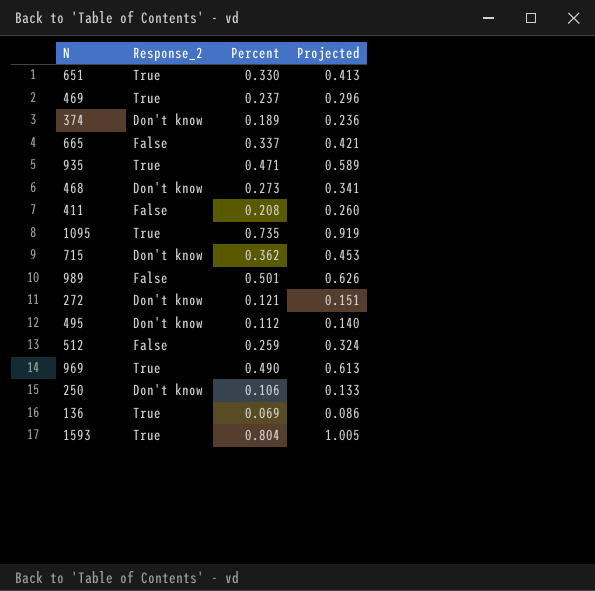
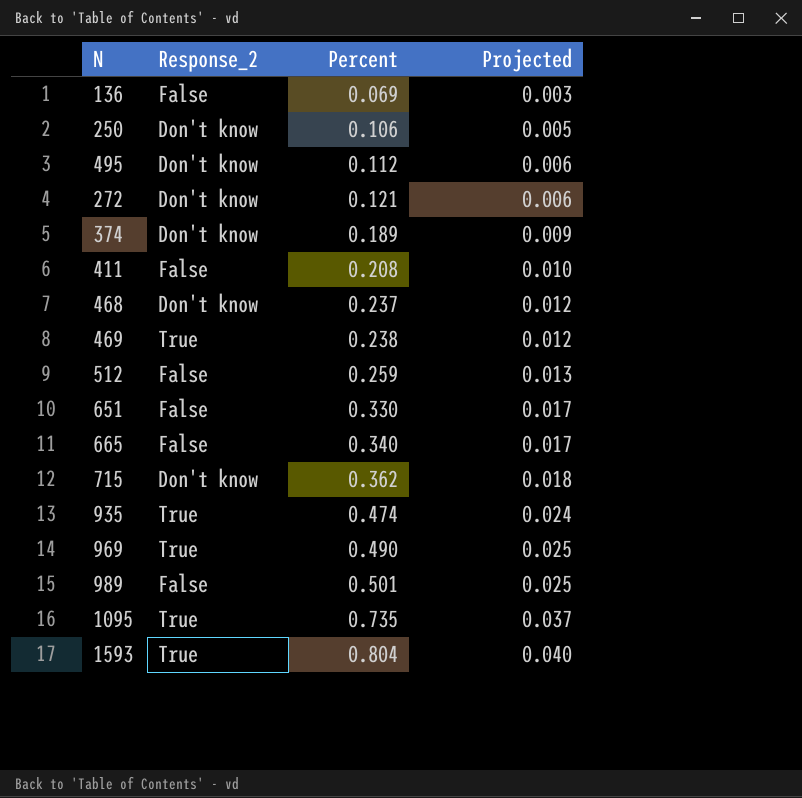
row order: none -> Percent ascending
column Projected | formula: [Percent] * 1.25 -> [Percent] * 0.05
136 | Response_2: True -> False
468 | Percent: 0.273 -> 0.237
469 | Percent: 0.237 -> 0.238
651 | Response_2: True -> False
665 | Percent: 0.337 -> 0.340
935 | Percent: 0.471 -> 0.474

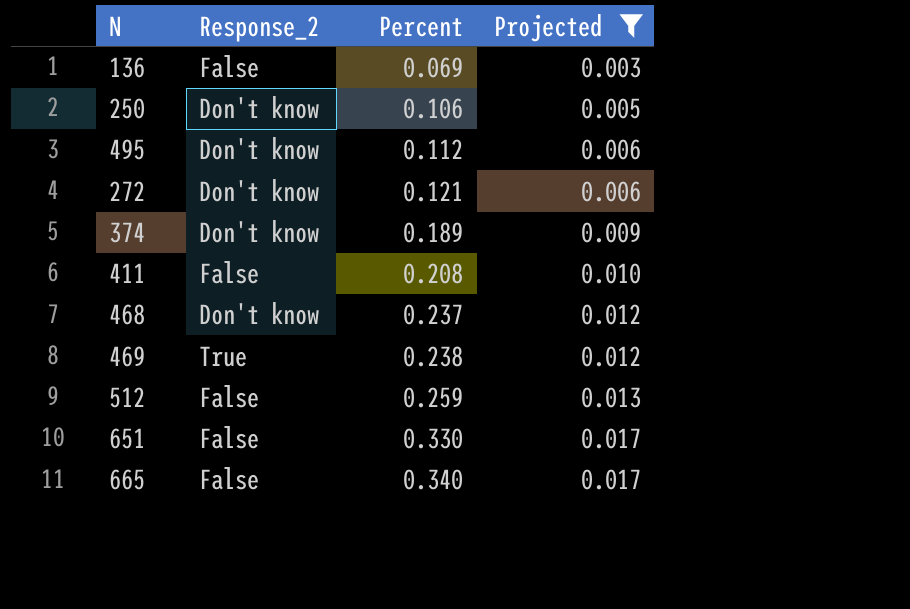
filter: none -> Projected <= 0.017

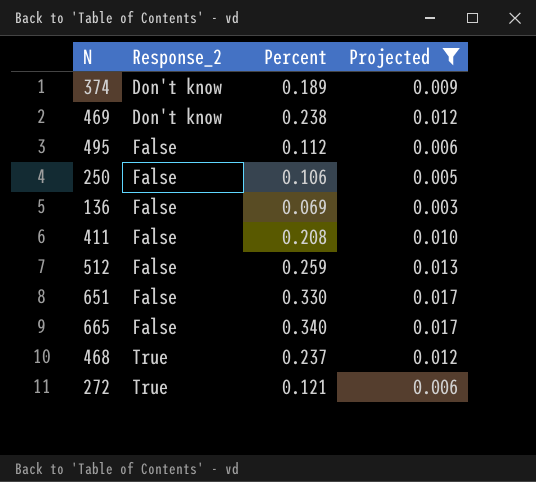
row order: Percent ascending -> Response_2 ascending
469 | Response_2: True -> Don't know
495 | Response_2: Don't know -> False
250 | Response_2: Don't know -> False
468 | Response_2: Don't know -> True
272 | Response_2: Don't know -> True

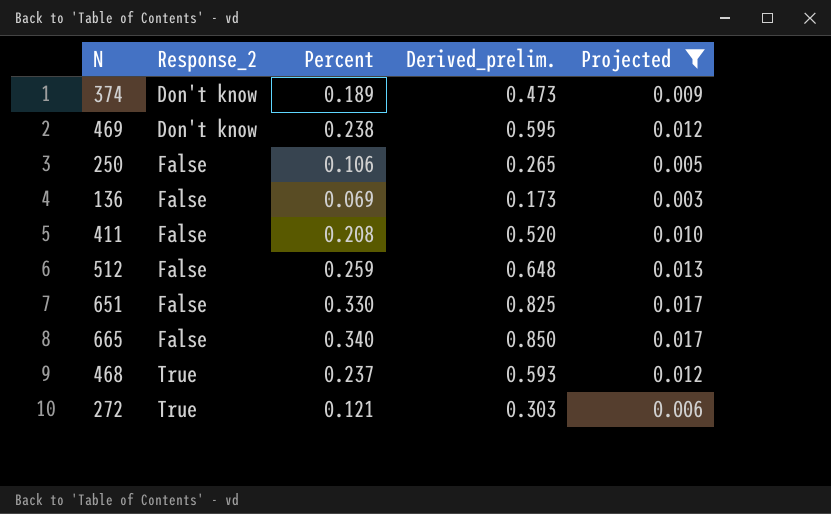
column Derived_prelim. | formula: none -> [Percent] * 2.5
row 495: False | 0.112 | 0.006 -> none

